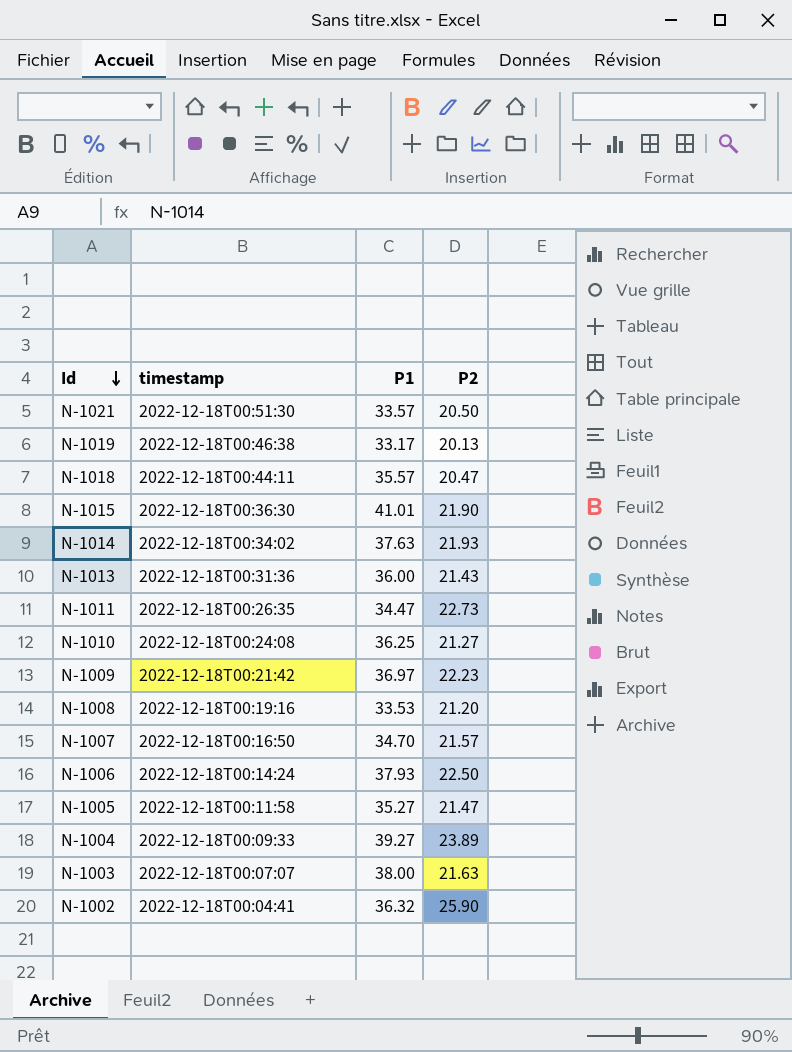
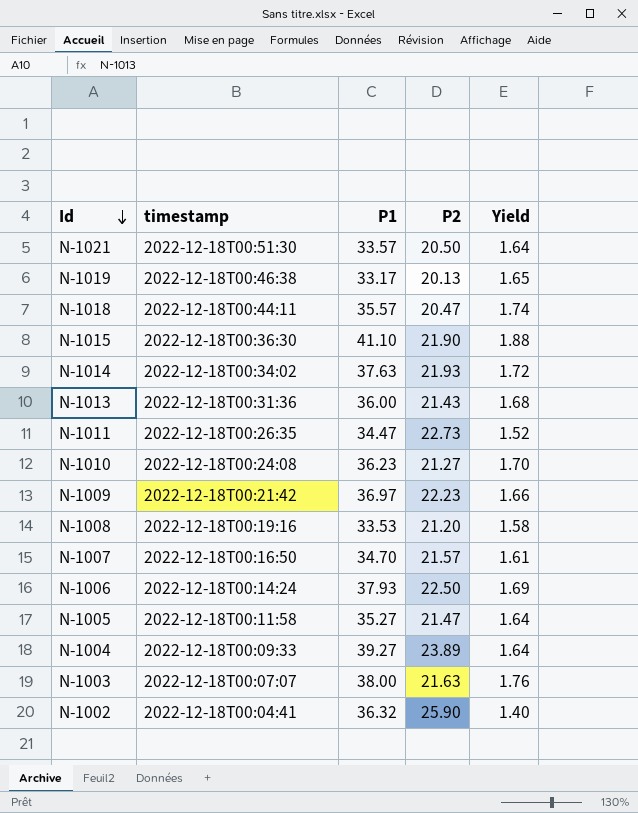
column Yield | formula: none -> [P1] / [P2]
N-1015 | P1: 41.01 -> 41.10
N-1010 | P1: 36.25 -> 36.23

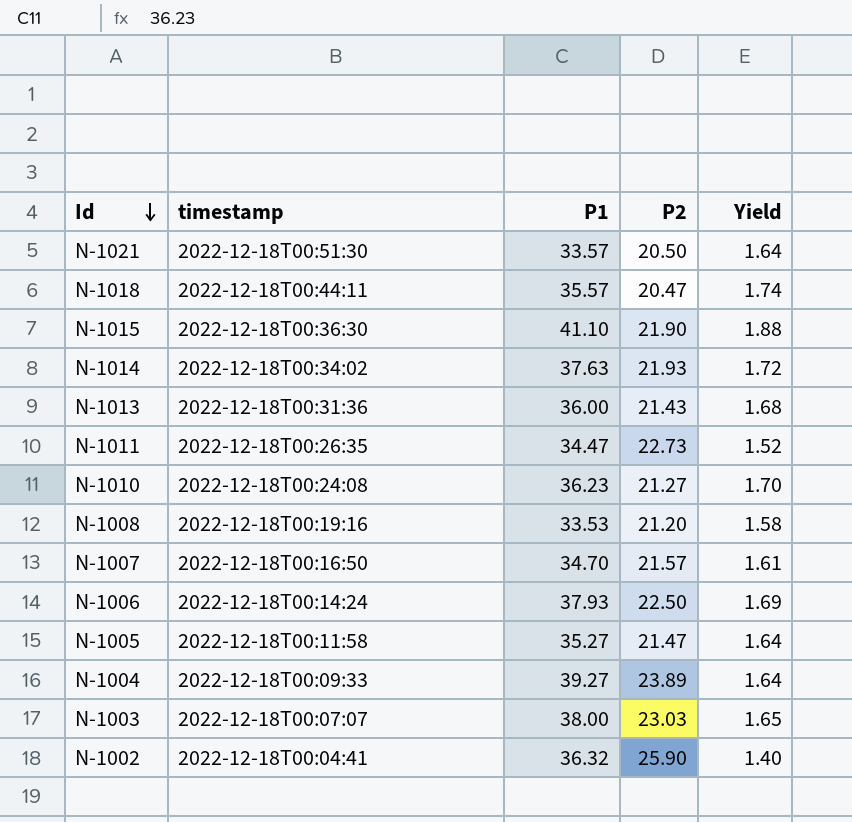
row N-1019: 2022-12-18T00:46:38 | 33.17 | 20.13 | 1.65 -> none
row N-1009: 2022-12-18T00:21:42 | 36.97 | 22.23 | 1.66 -> none
N-1003 | P2: 21.63 -> 23.03
N-1003 | Yield: 1.76 -> 1.65

